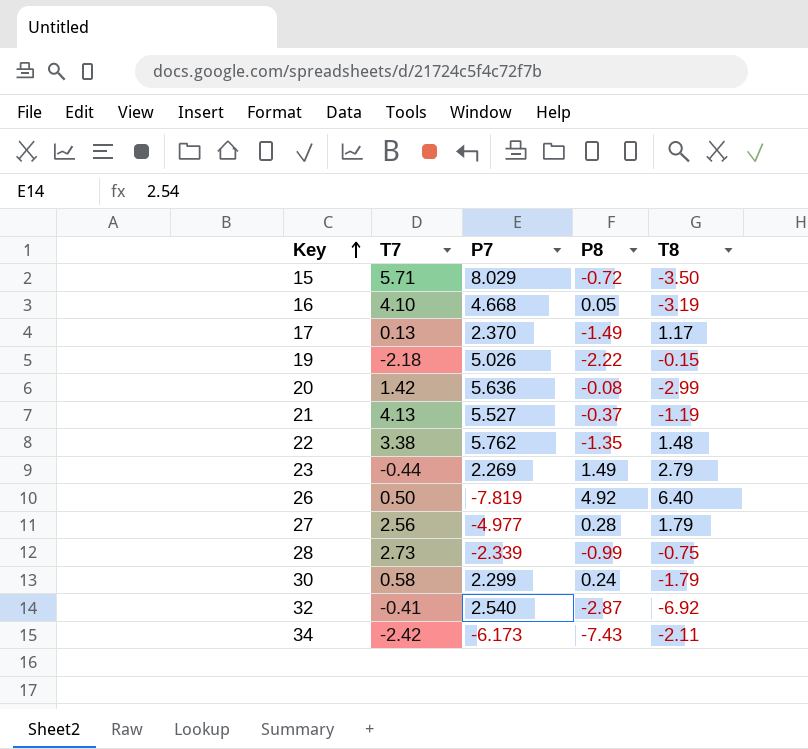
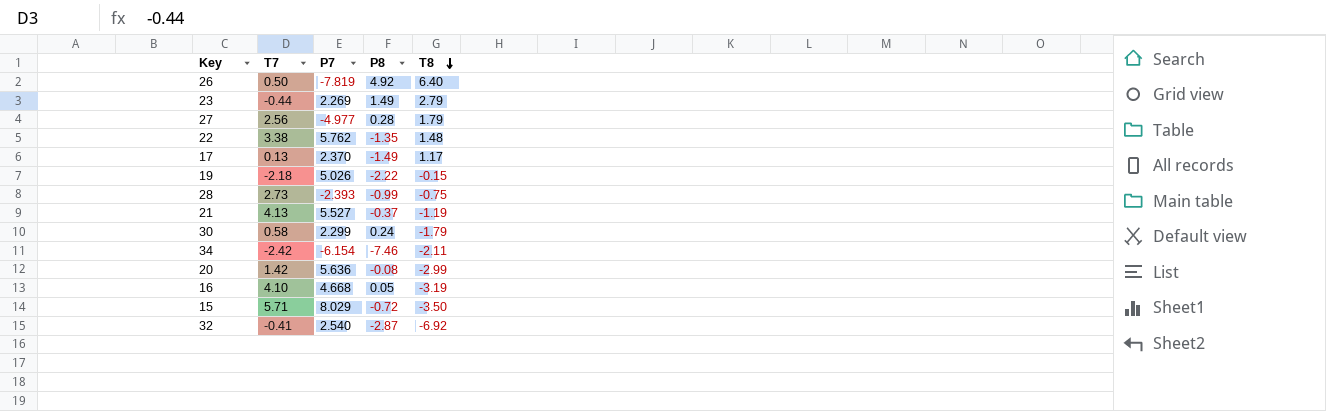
row order: Key ascending -> T8 descending
28 | P7: -2.339 -> -2.393
34 | P7: -6.173 -> -6.154
34 | P8: -7.43 -> -7.46

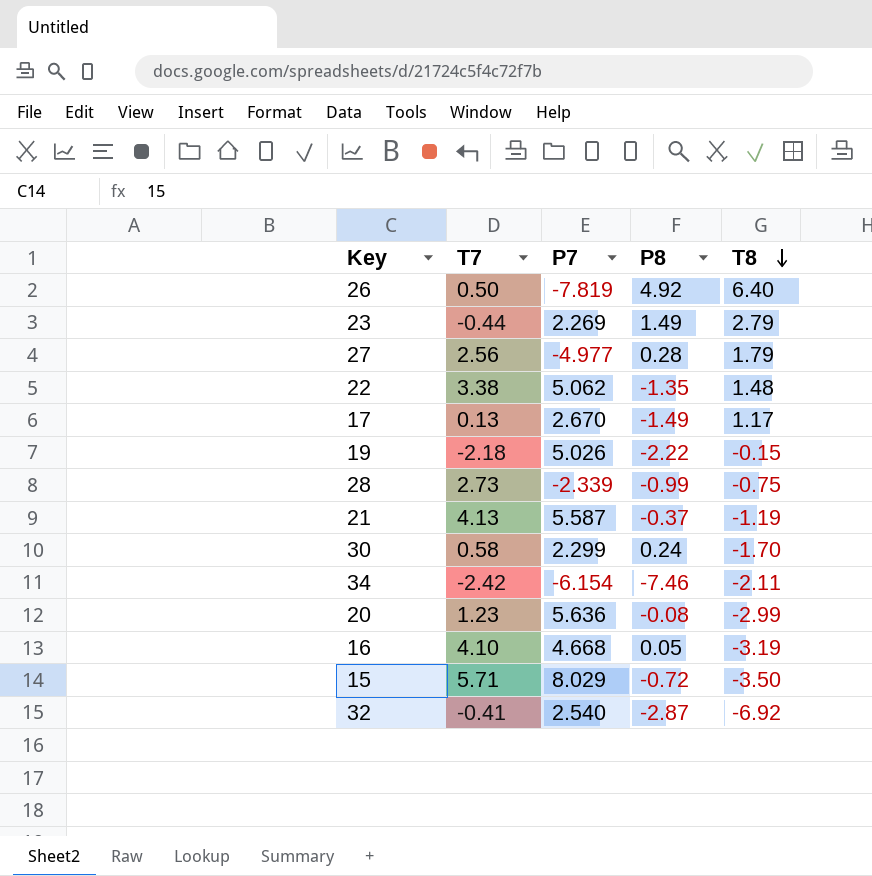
22 | P7: 5.762 -> 5.062
17 | P7: 2.370 -> 2.670
28 | P7: -2.393 -> -2.339
21 | P7: 5.527 -> 5.587
30 | T8: -1.79 -> -1.70
20 | T7: 1.42 -> 1.23

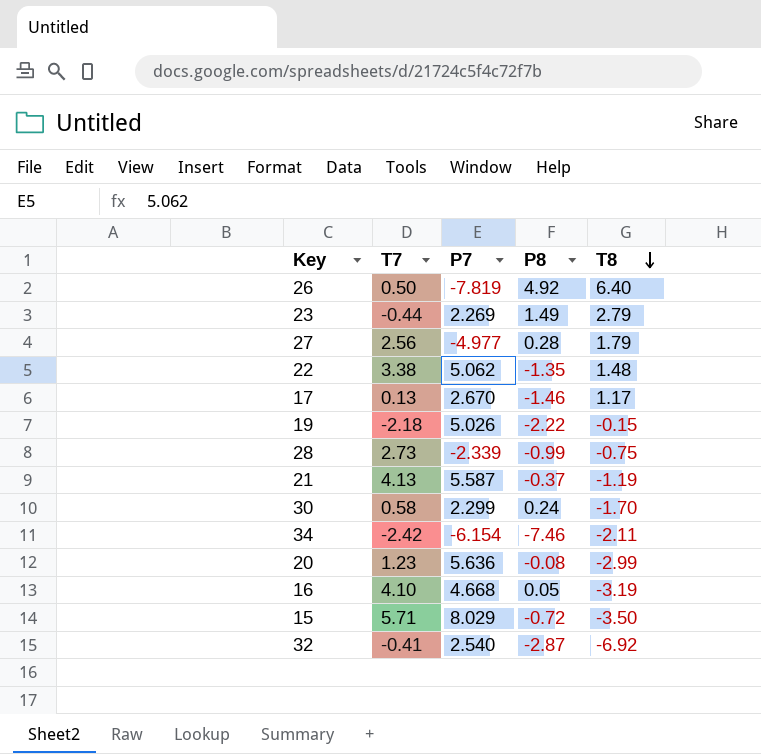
17 | P8: -1.49 -> -1.46

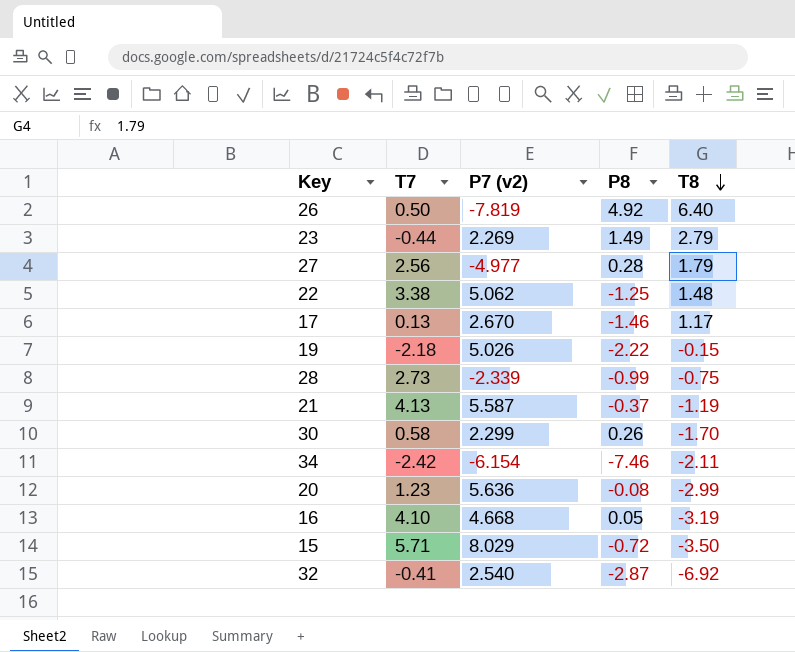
column name: P7 -> P7 (v2)
22 | P8: -1.35 -> -1.25
30 | P8: 0.24 -> 0.26

